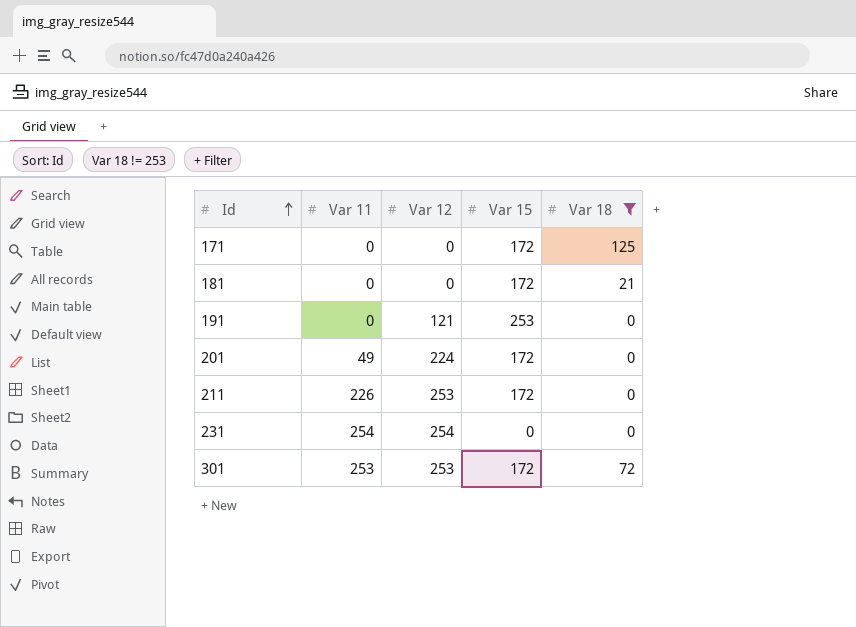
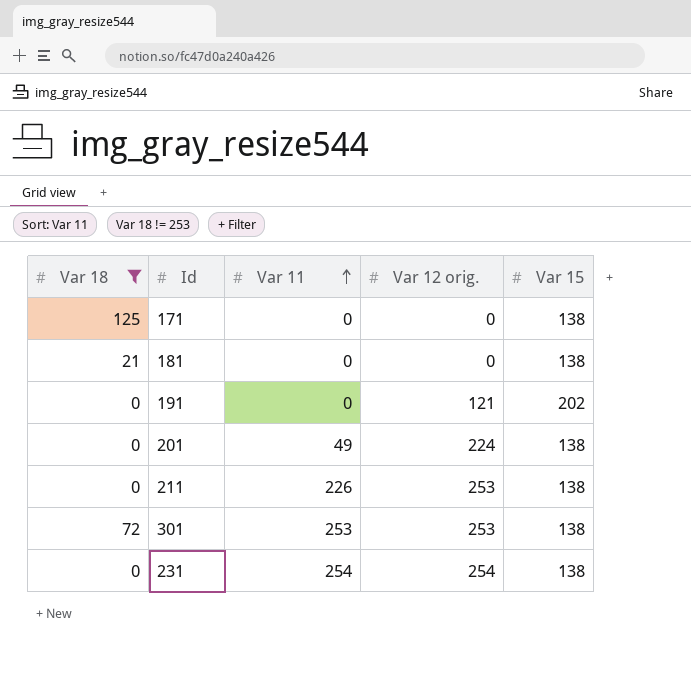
row order: Id ascending -> Var 11 ascending
column Var 18 | position: 5 -> 1
column name: Var 12 -> Var 12 orig.
171 | Var 15: 172 -> 138
181 | Var 15: 172 -> 138
191 | Var 15: 253 -> 202
201 | Var 15: 172 -> 138
211 | Var 15: 172 -> 138
301 | Var 15: 172 -> 138
231 | Var 15: 0 -> 138

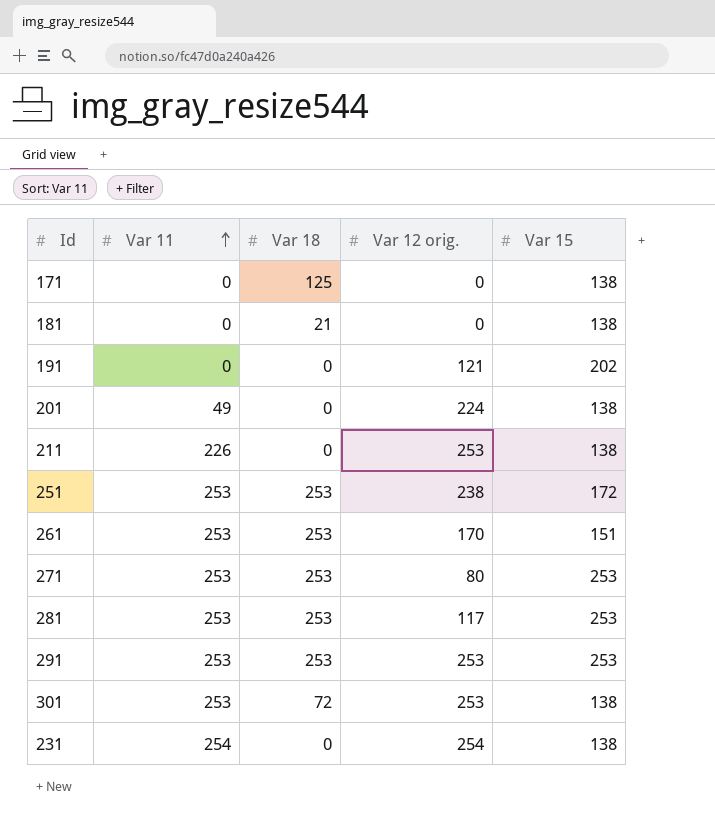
filter: Var 18 != 253 -> none
column Var 18 | position: 1 -> 3

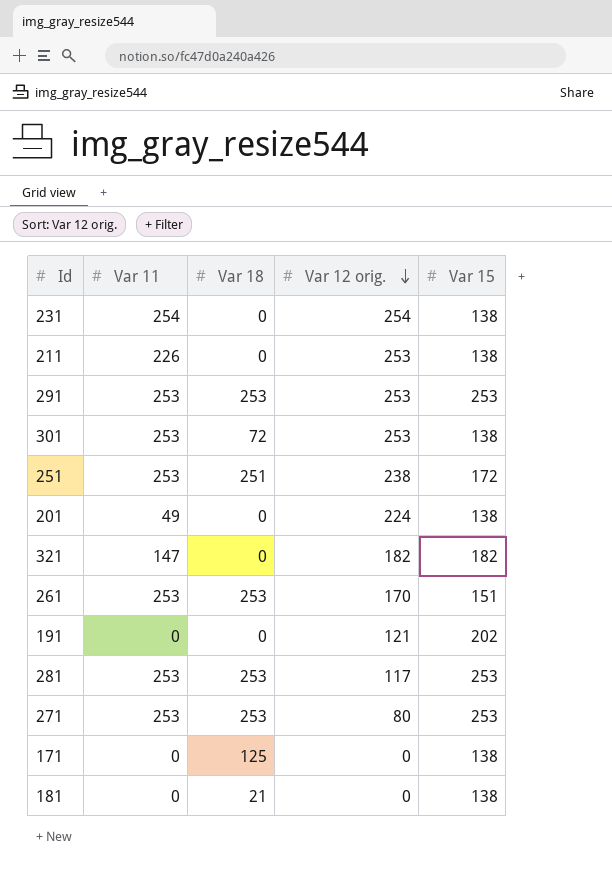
row order: Var 11 ascending -> Var 12 orig. descending
251 | Var 18: 253 -> 251
row 321: none -> 147 | 0 | 182 | 182

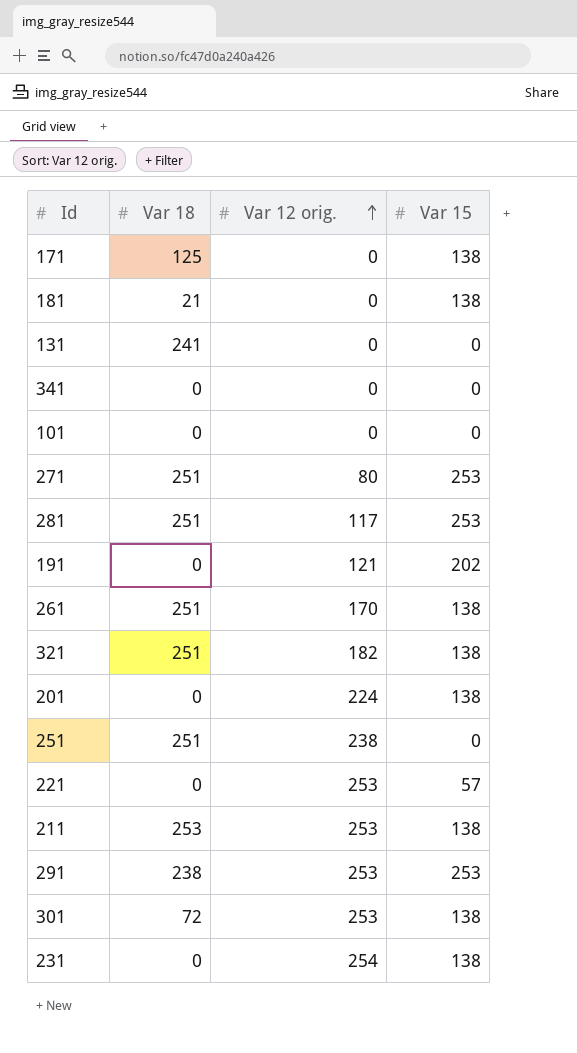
row order: Var 12 orig. descending -> Var 12 orig. ascending
column Var 11 | position: 2 -> none
row 131: none -> 241 | 0 | 0
row 341: none -> 0 | 0 | 0
row 101: none -> 0 | 0 | 0
271 | Var 18: 253 -> 251
281 | Var 18: 253 -> 251
261 | Var 18: 253 -> 251
261 | Var 15: 151 -> 138
321 | Var 18: 0 -> 251
321 | Var 15: 182 -> 138
251 | Var 15: 172 -> 0
row 221: none -> 0 | 253 | 57
211 | Var 18: 0 -> 253
291 | Var 18: 253 -> 238

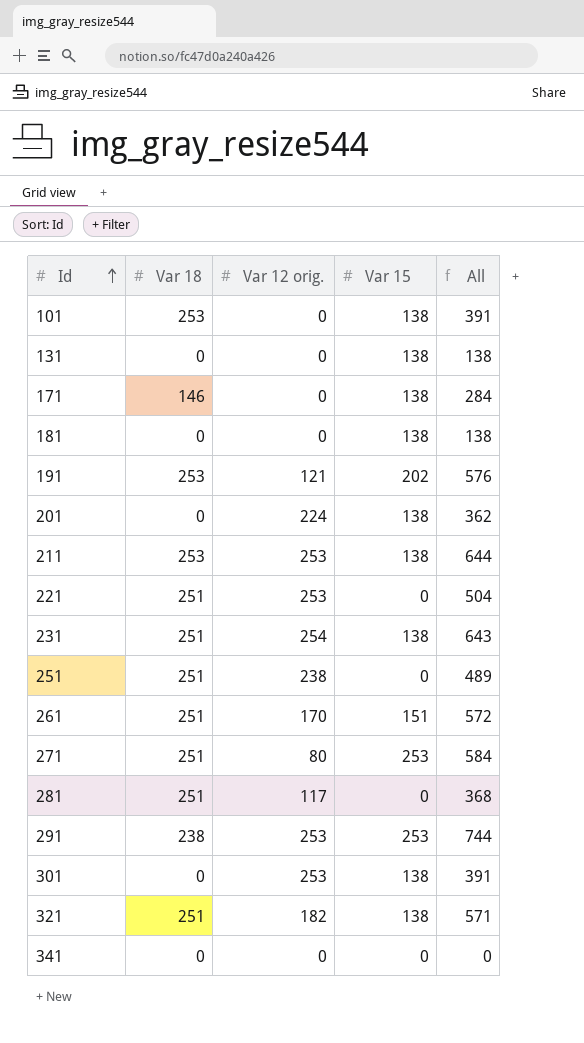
row order: Var 12 orig. ascending -> Id ascending
column All | formula: none -> [Var 18] + [Var 12 orig.] + [Var 15]
101 | Var 18: 0 -> 253
101 | Var 15: 0 -> 138
131 | Var 18: 241 -> 0
131 | Var 15: 0 -> 138
171 | Var 18: 125 -> 146
181 | Var 18: 21 -> 0
191 | Var 18: 0 -> 253
221 | Var 18: 0 -> 251
221 | Var 15: 57 -> 0
231 | Var 18: 0 -> 251
261 | Var 15: 138 -> 151
281 | Var 15: 253 -> 0
301 | Var 18: 72 -> 0

